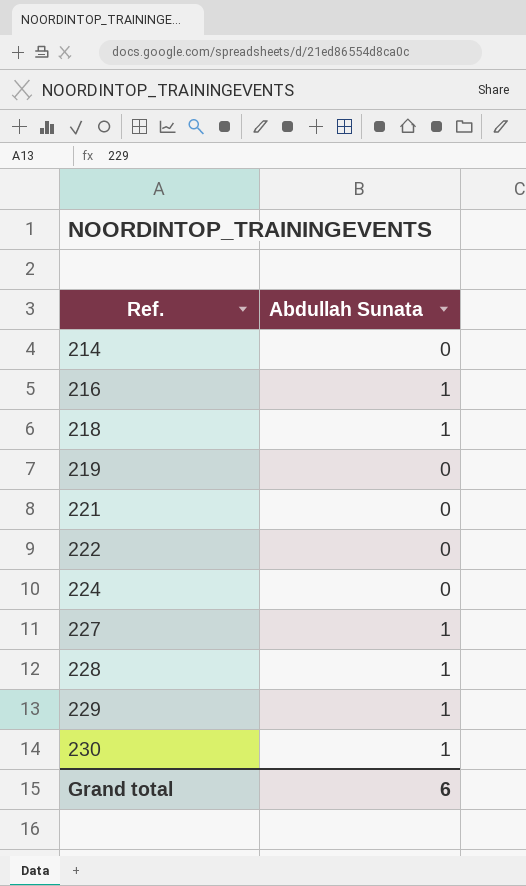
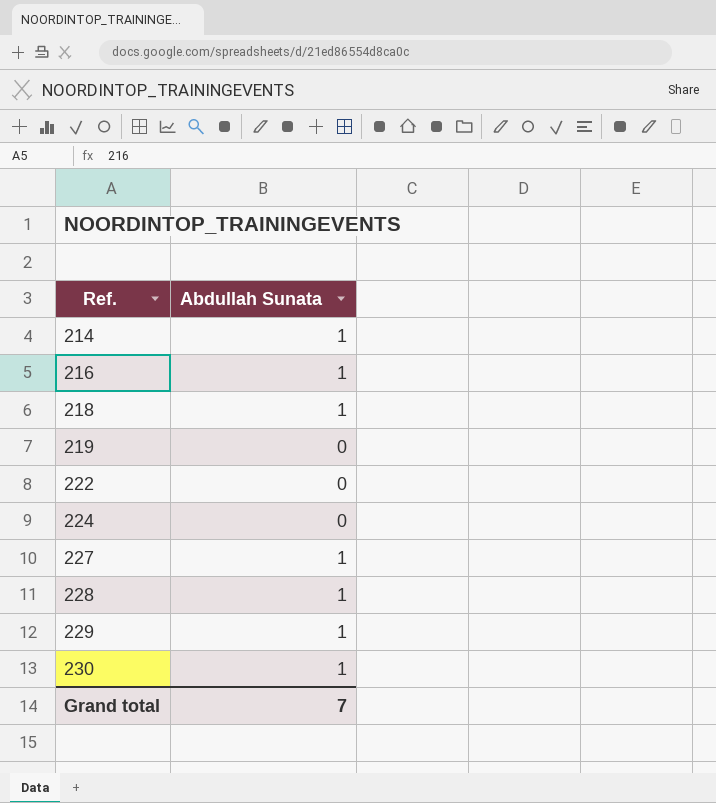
row 221: 0 -> none
214 | Abdullah Sunata: 0 -> 1
Grand total | Abdullah Sunata: 6 -> 7

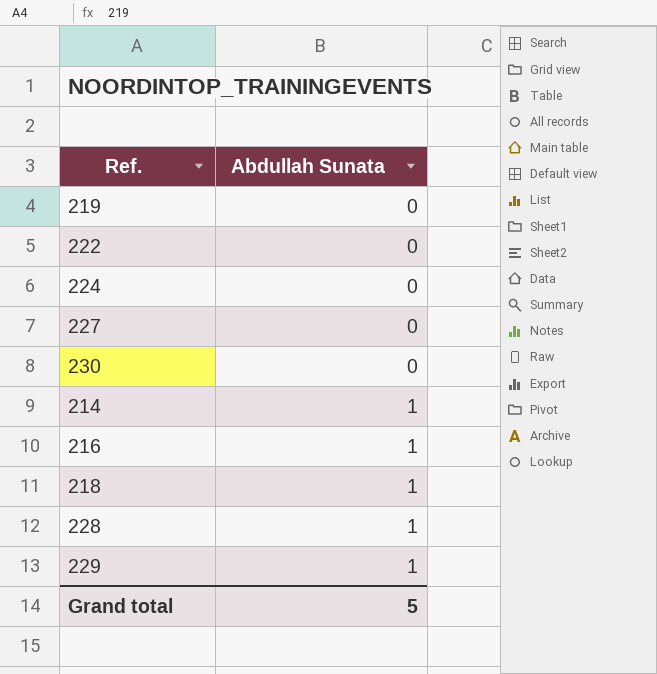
row order: Ref. ascending -> Abdullah Sunata ascending
227 | Abdullah Sunata: 1 -> 0
230 | Abdullah Sunata: 1 -> 0
Grand total | Abdullah Sunata: 7 -> 5

